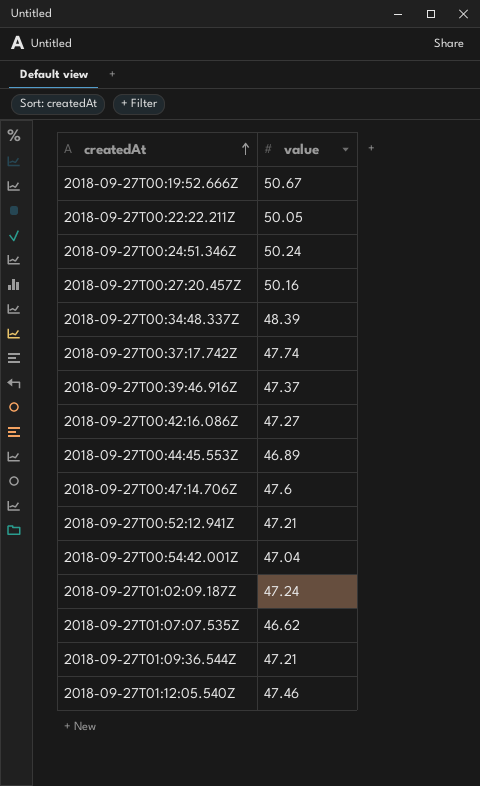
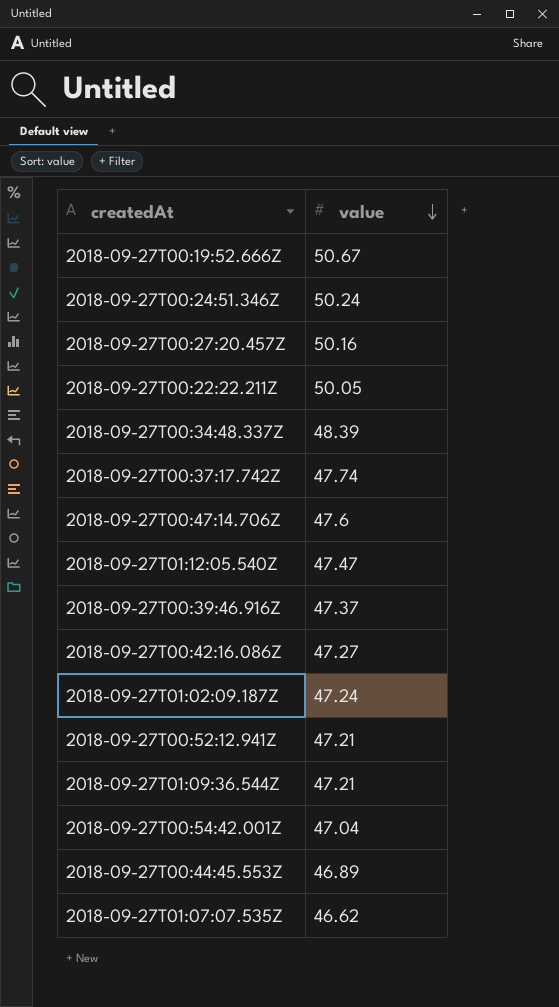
row order: createdAt ascending -> value descending
2018-09-27T01:12:05.540Z | value: 47.46 -> 47.47

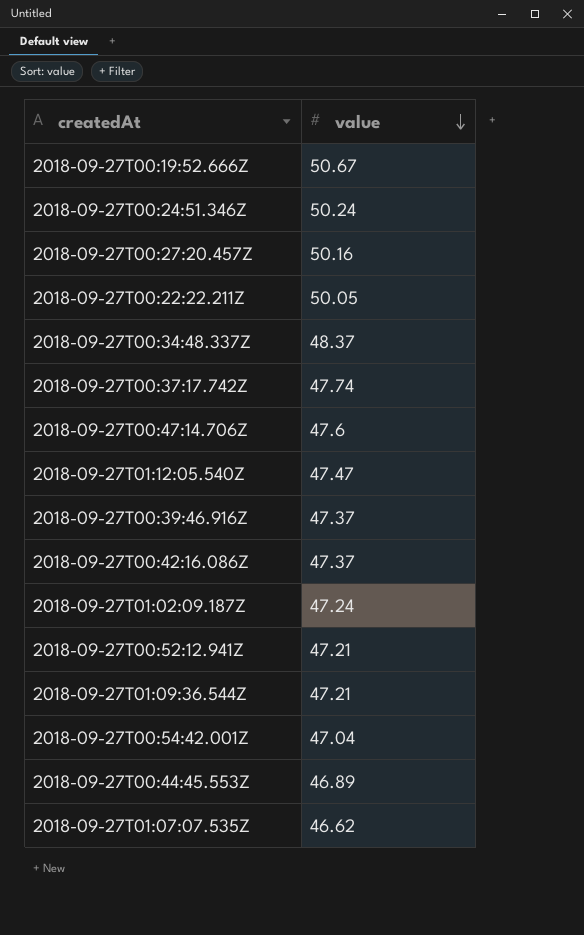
2018-09-27T00:34:48.337Z | value: 48.39 -> 48.37
2018-09-27T00:42:16.086Z | value: 47.27 -> 47.37

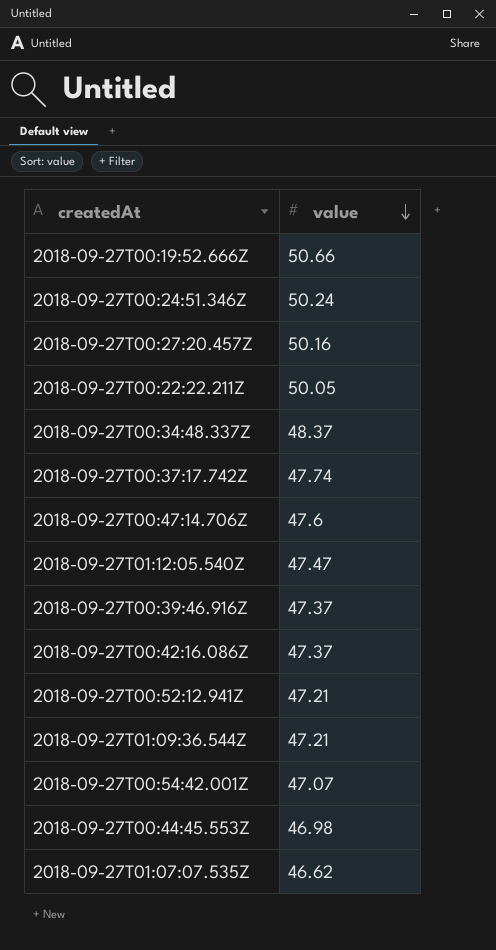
row 2018-09-27T01:02:09.187Z: 47.24 -> none
2018-09-27T00:19:52.666Z | value: 50.67 -> 50.66
2018-09-27T00:54:42.001Z | value: 47.04 -> 47.07
2018-09-27T00:44:45.553Z | value: 46.89 -> 46.98

